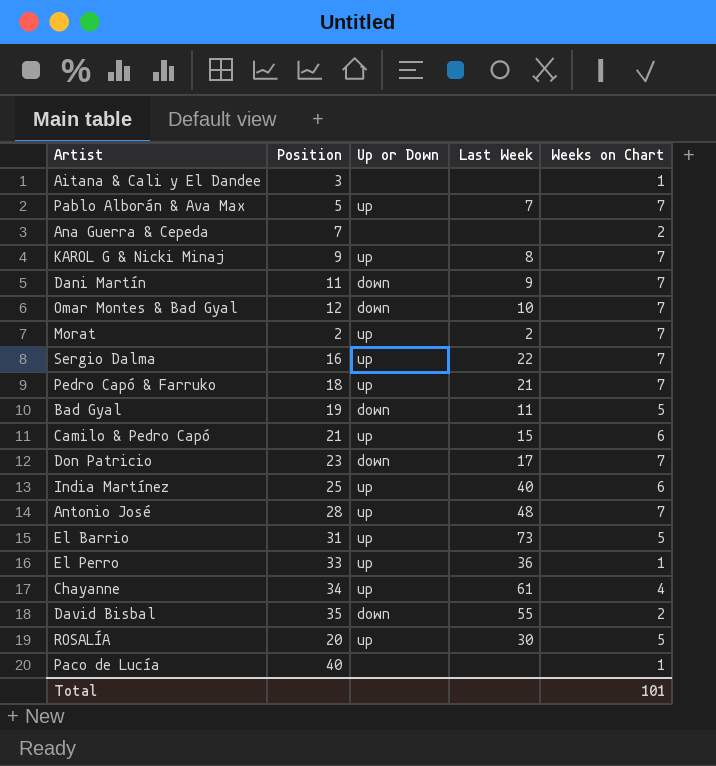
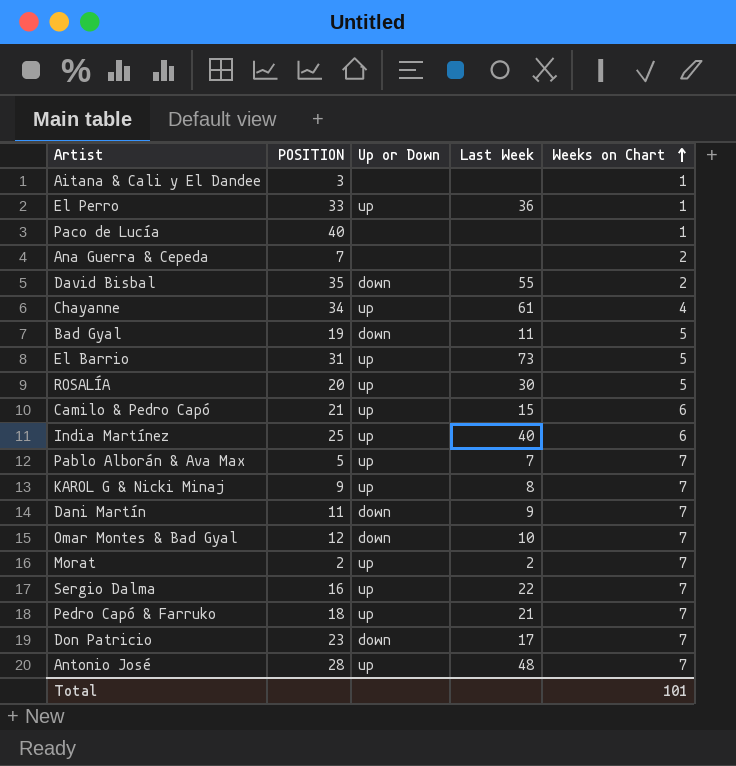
row order: none -> Weeks on Chart ascending
column name: Position -> POSITION

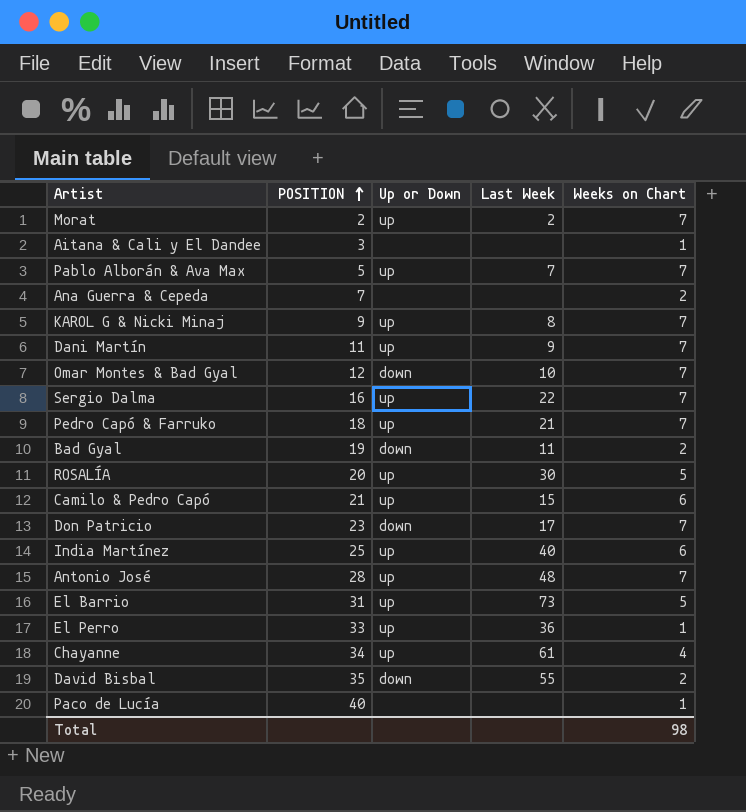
row order: Weeks on Chart ascending -> POSITION ascending
Dani Martín | Up or Down: down -> up
Bad Gyal | Weeks on Chart: 5 -> 2
Total | Weeks on Chart: 101 -> 98

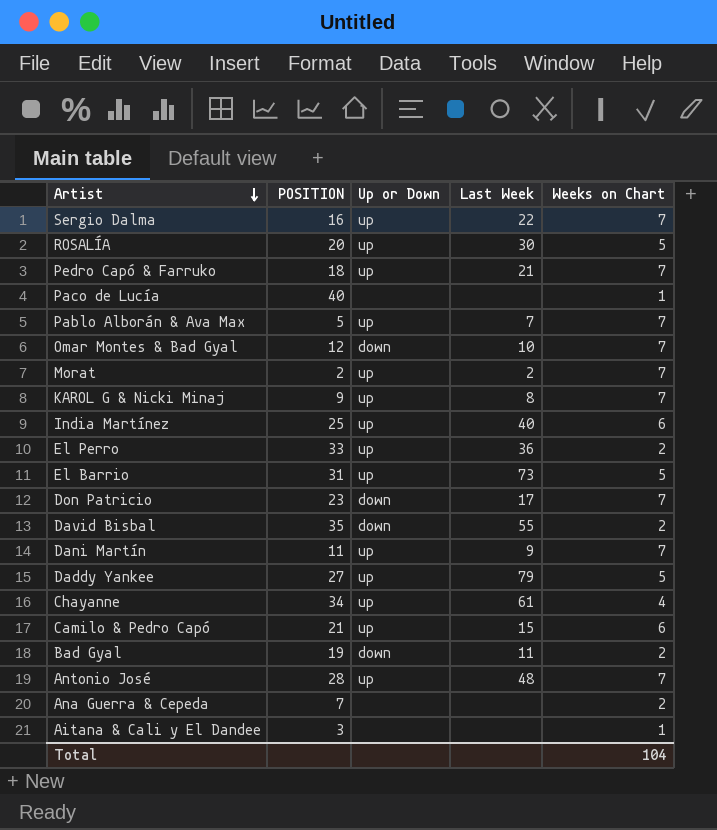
row order: POSITION ascending -> Artist descending
El Perro | Weeks on Chart: 1 -> 2
row Daddy Yankee: none -> 27 | up | 79 | 5
Total | Weeks on Chart: 98 -> 104

